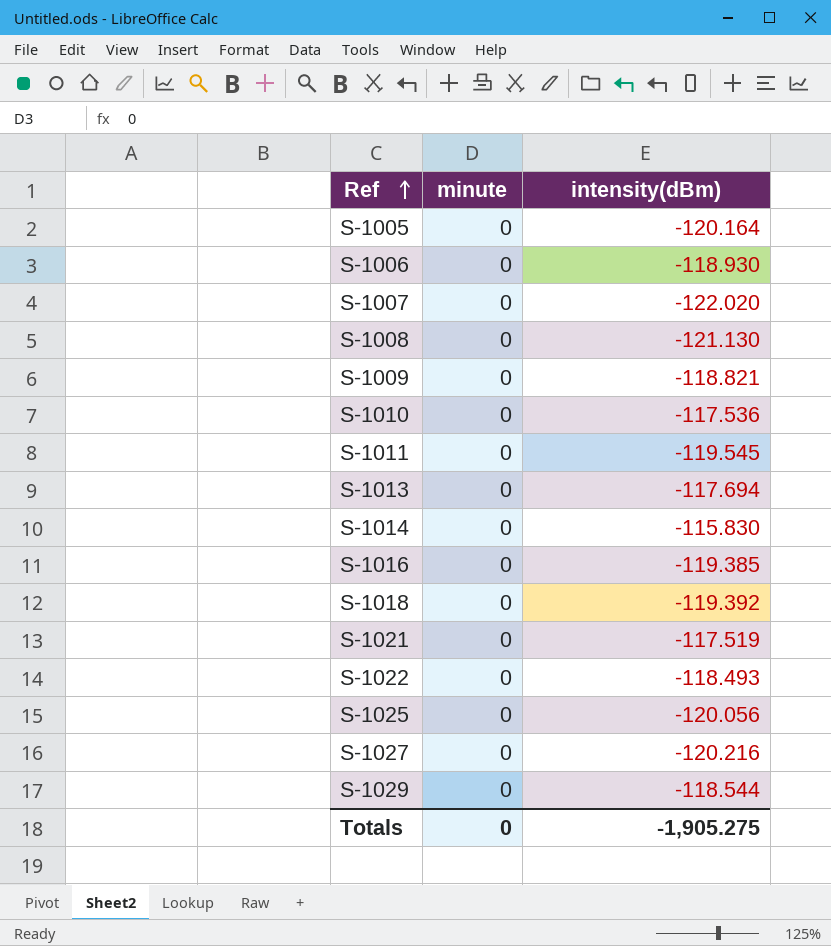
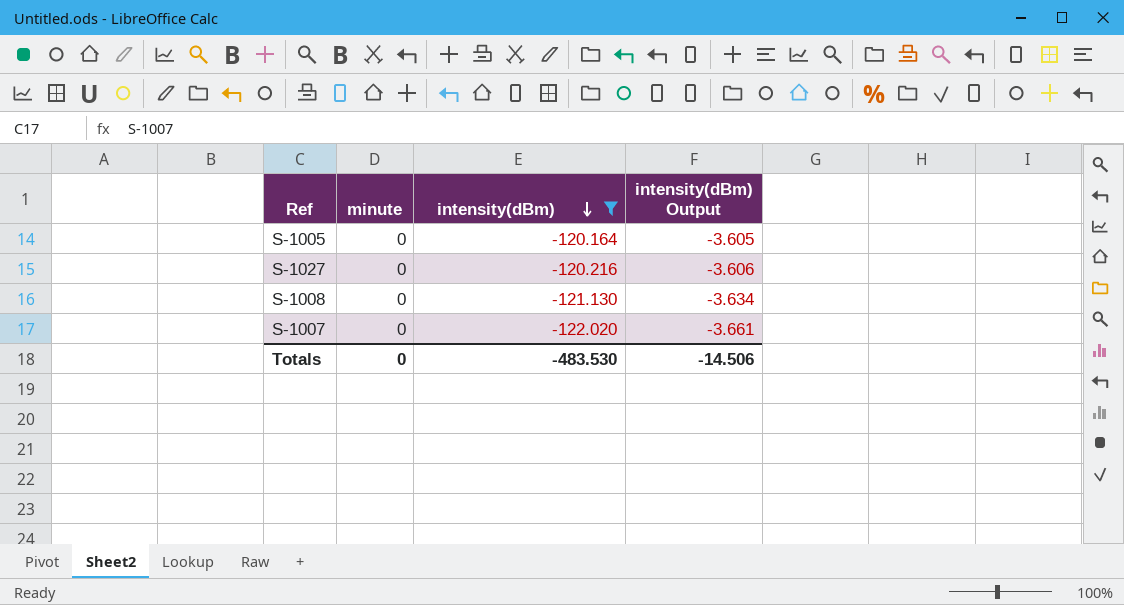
filter: none -> intensity(dBm) <= -120.164
row order: Ref ascending -> intensity(dBm) descending
column intensity(dBm) Output | formula: none -> [intensity(dBm)] * 0.03
Totals | intensity(dBm): -1,905.275 -> -483.530

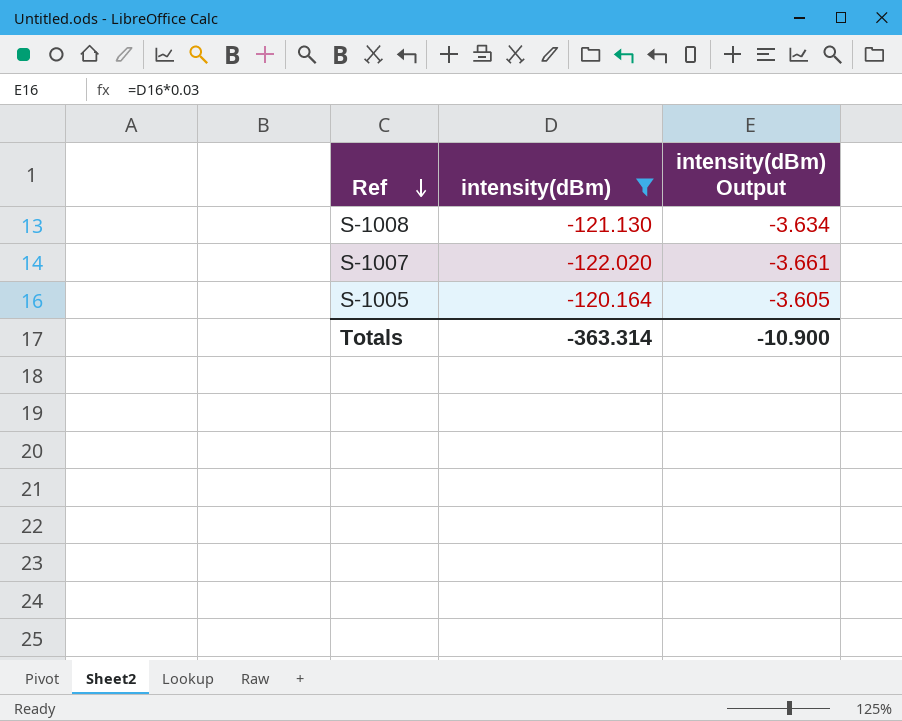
row order: intensity(dBm) descending -> Ref descending
column minute | position: 2 -> none
row S-1027: 0 | -120.216 | -3.606 -> none
Totals | intensity(dBm): -483.530 -> -363.314
Totals | intensity(dBm) Output: -14.506 -> -10.900

